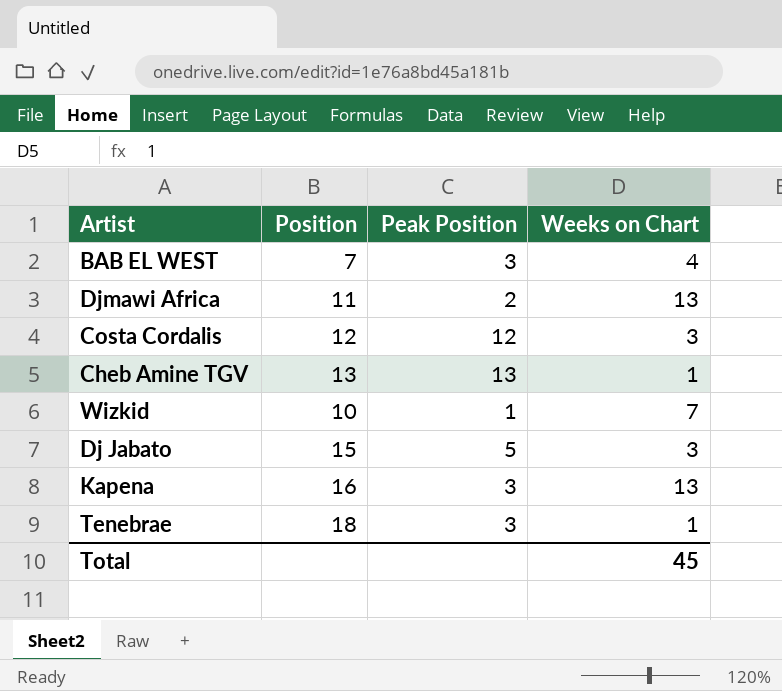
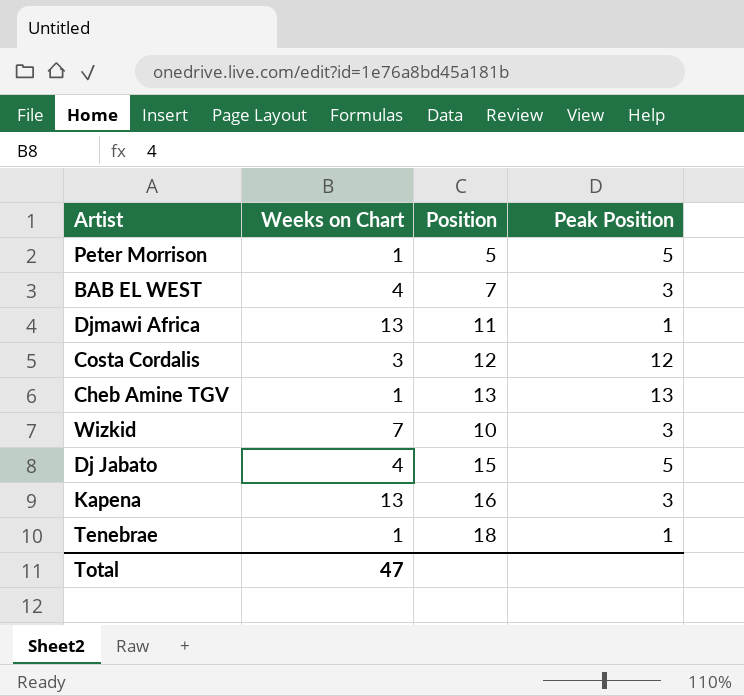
column Weeks on Chart | position: 4 -> 2
row Peter Morrison: none -> 1 | 5 | 5
Djmawi Africa | Peak Position: 2 -> 1
Wizkid | Peak Position: 1 -> 3
Dj Jabato | Weeks on Chart: 3 -> 4
Tenebrae | Peak Position: 3 -> 1
Total | Weeks on Chart: 45 -> 47

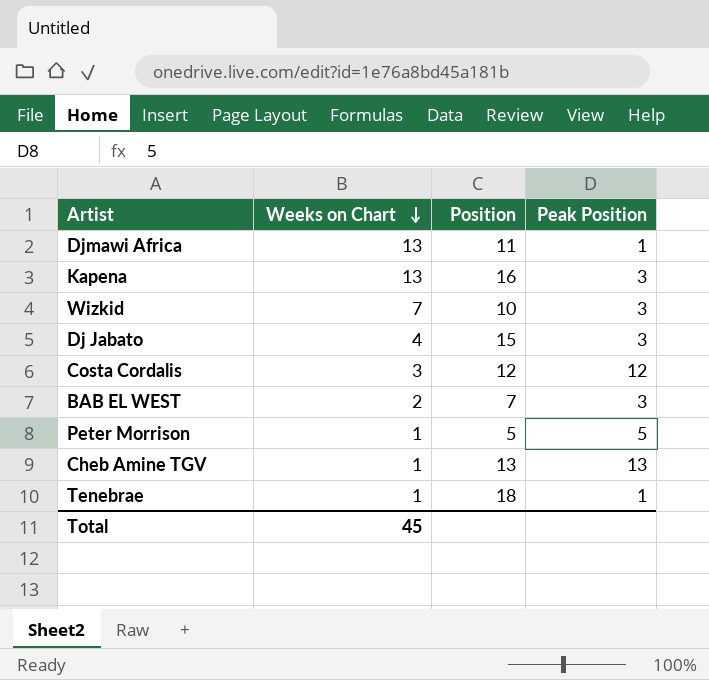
row order: none -> Weeks on Chart descending
Dj Jabato | Peak Position: 5 -> 3
BAB EL WEST | Weeks on Chart: 4 -> 2
Total | Weeks on Chart: 47 -> 45

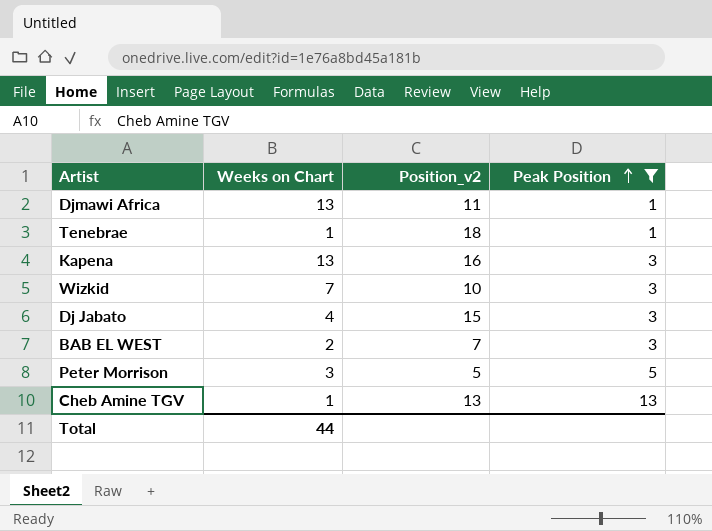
filter: none -> Peak Position != 12
row order: Weeks on Chart descending -> Peak Position ascending
column name: Position -> Position_v2
Peter Morrison | Weeks on Chart: 1 -> 3
Total | Weeks on Chart: 45 -> 44

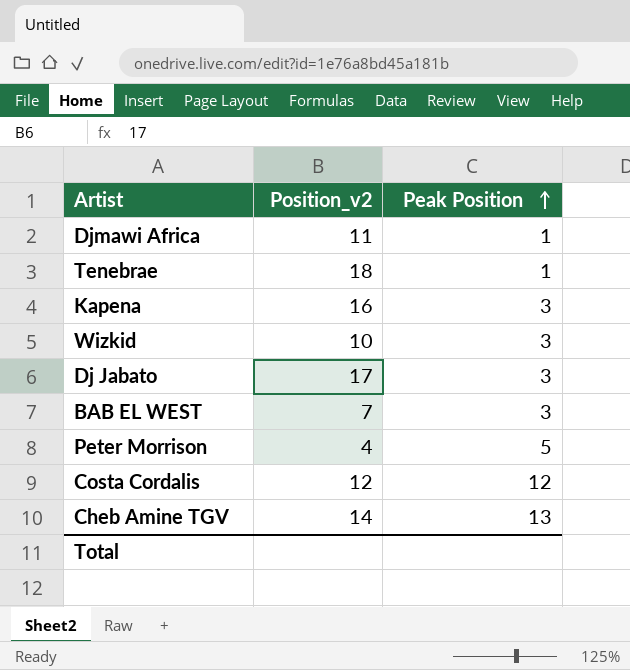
filter: Peak Position != 12 -> none
column Weeks on Chart | position: 2 -> none
Dj Jabato | Position_v2: 15 -> 17
Peter Morrison | Position_v2: 5 -> 4
Cheb Amine TGV | Position_v2: 13 -> 14

